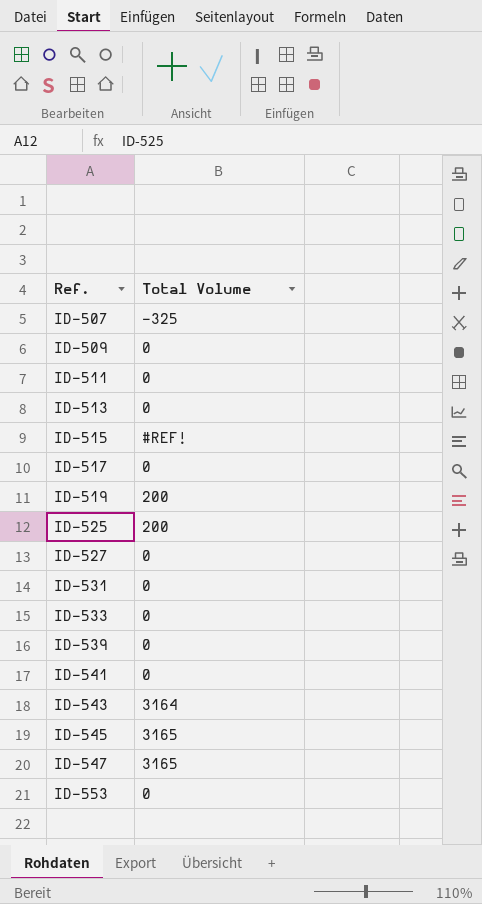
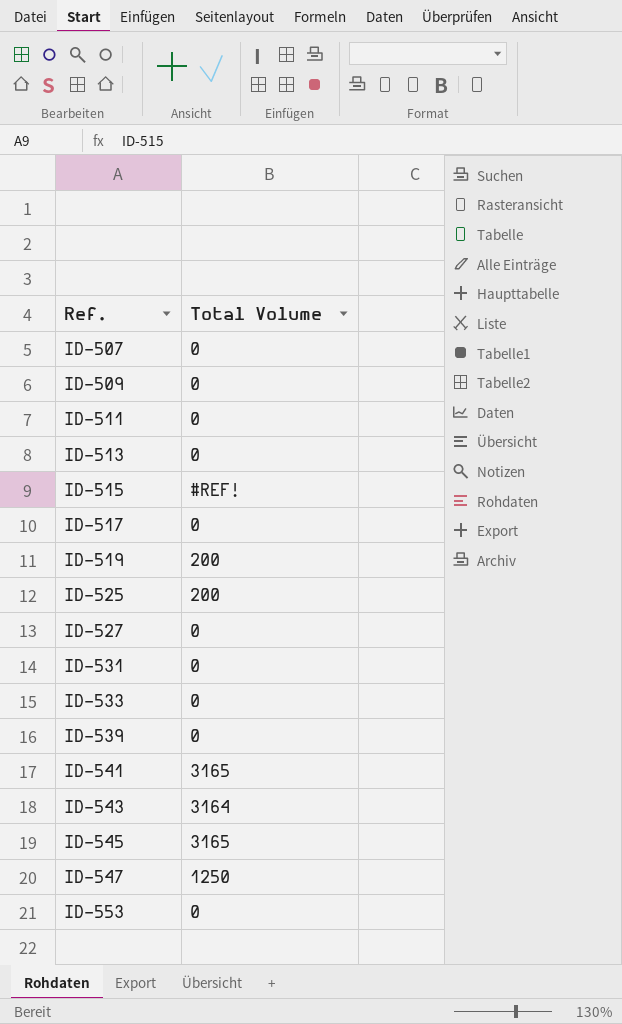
ID-507 | Total Volume: -325 -> 0
ID-541 | Total Volume: 0 -> 3165
ID-547 | Total Volume: 3165 -> 1250

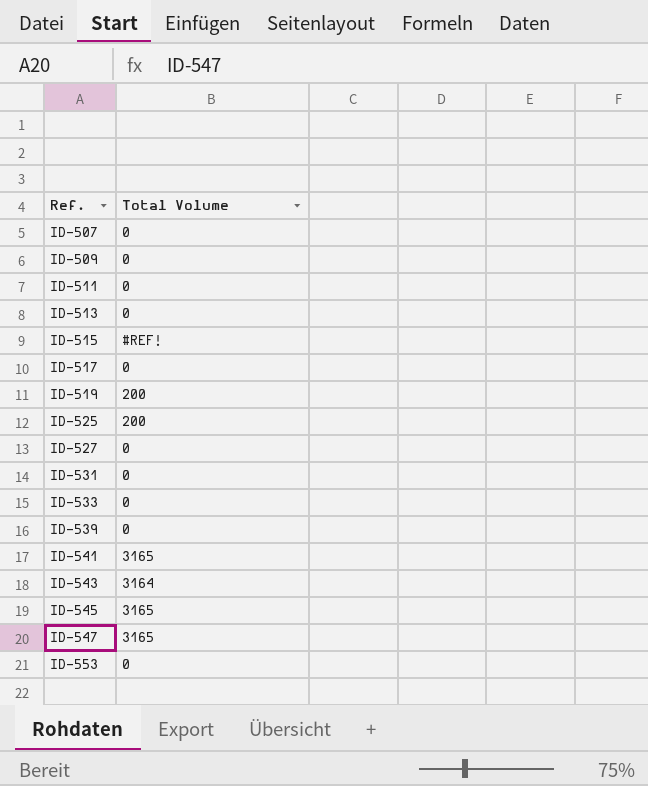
ID-547 | Total Volume: 1250 -> 3165

